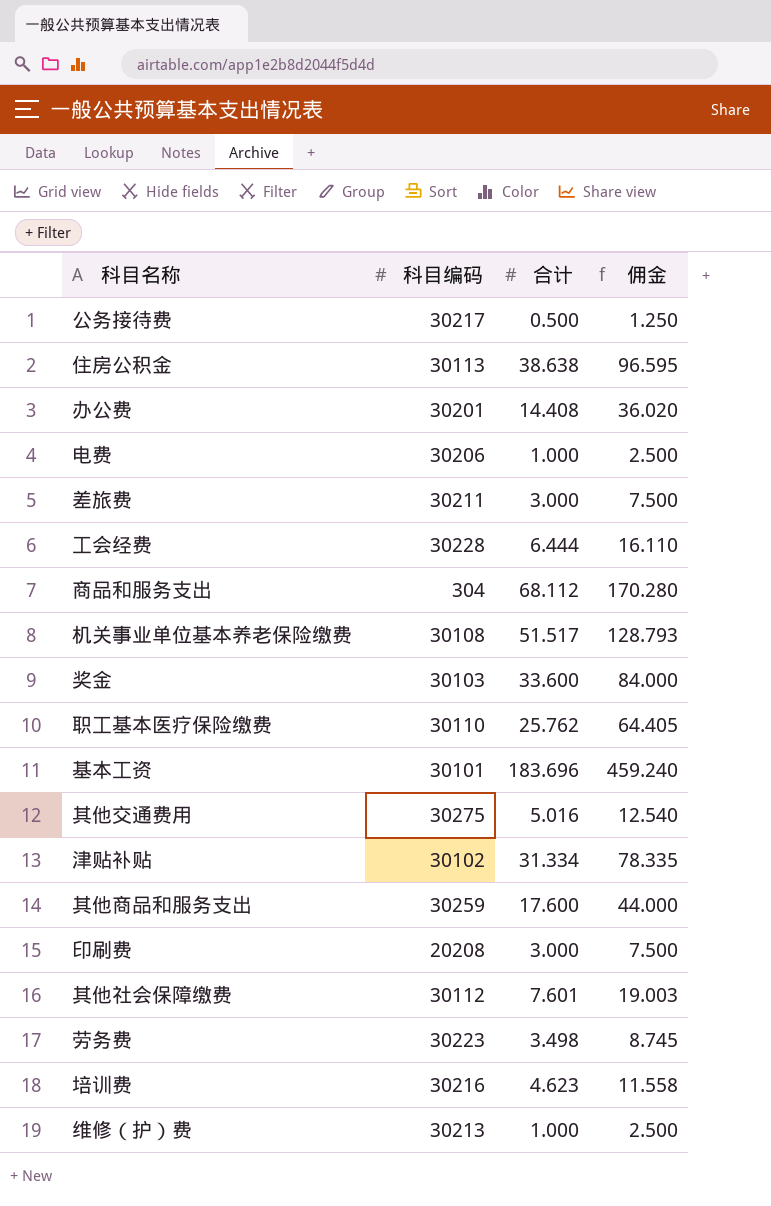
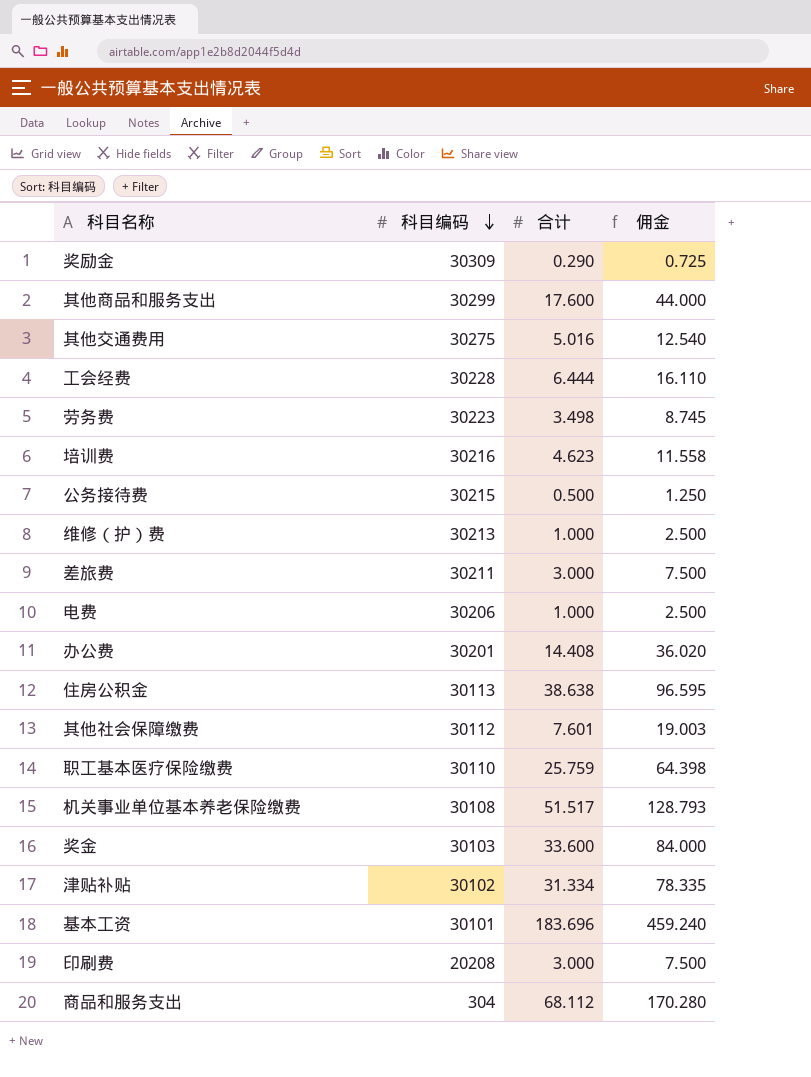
row order: none -> 科目编码 descending
row 奖励金: none -> 30309 | 0.290 | 0.725
其他商品和服务支出 | 科目编码: 30259 -> 30299
公务接待费 | 科目编码: 30217 -> 30215
职工基本医疗保险缴费 | 合计: 25.762 -> 25.759
职工基本医疗保险缴费 | 佣金: 64.405 -> 64.398

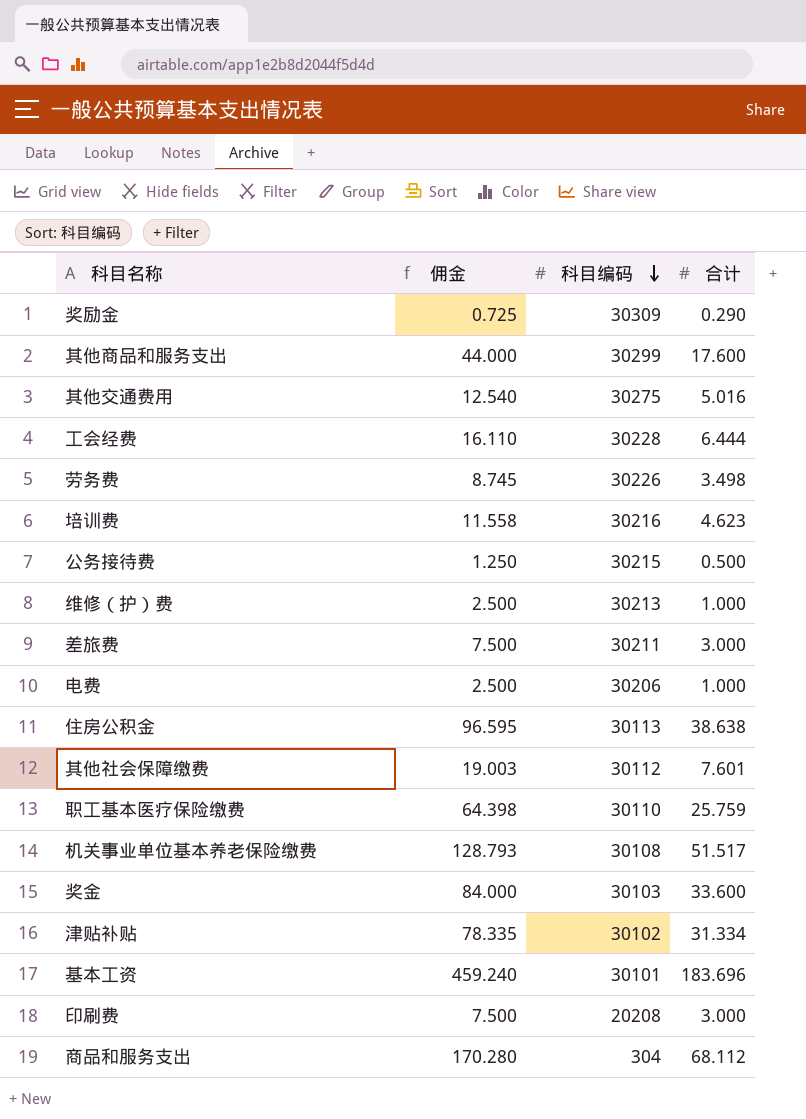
column 佣金 | position: 4 -> 2
row 办公费: 30201 | 14.408 | 36.020 -> none
劳务费 | 科目编码: 30223 -> 30226

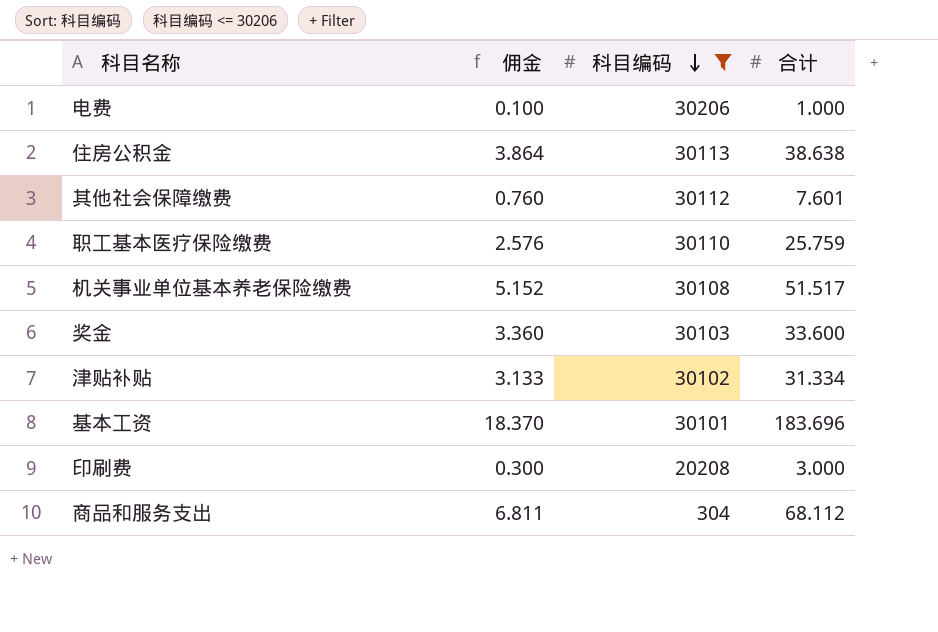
filter: none -> 科目编码 <= 30206
column 佣金 | formula: [合计] * 2.5 -> [合计] * 0.1

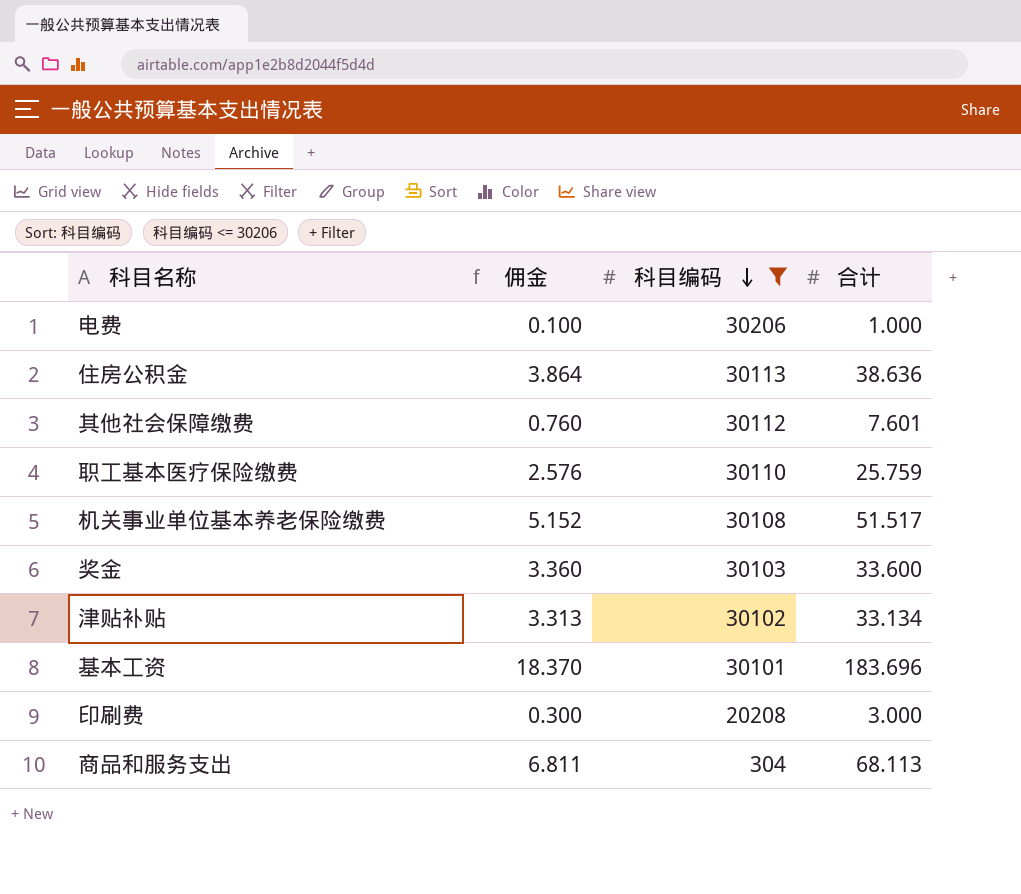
住房公积金 | 合计: 38.638 -> 38.636
津贴补贴 | 佣金: 3.133 -> 3.313
津贴补贴 | 合计: 31.334 -> 33.134
商品和服务支出 | 合计: 68.112 -> 68.113

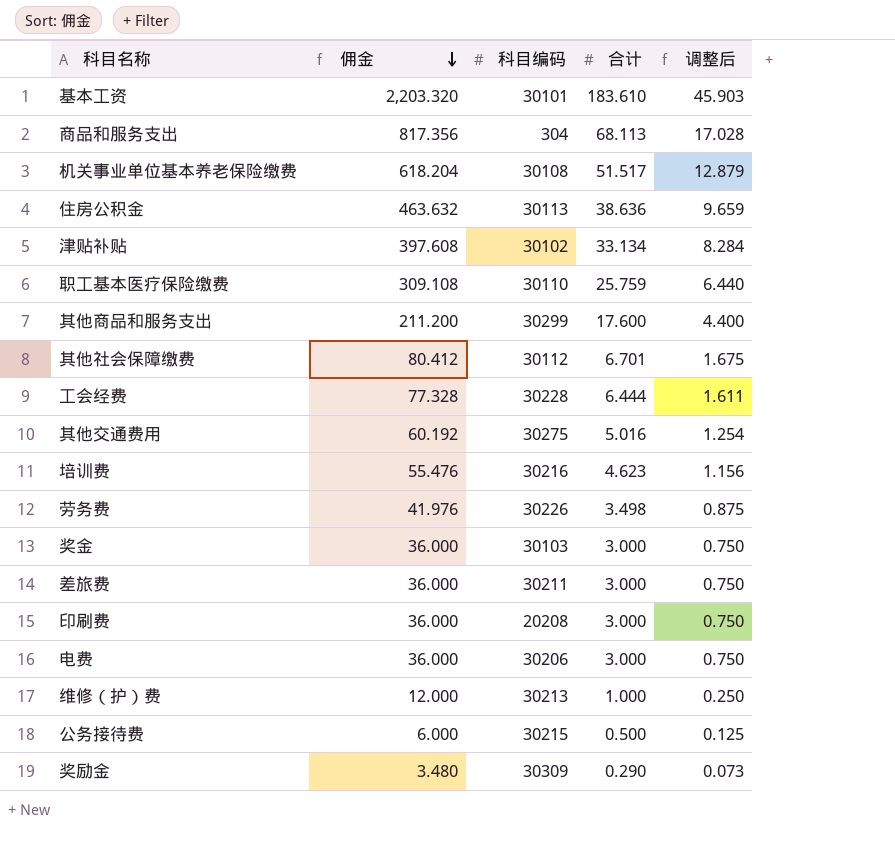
filter: 科目编码 <= 30206 -> none
row order: 科目编码 descending -> 佣金 descending
column 佣金 | formula: [合计] * 0.1 -> [合计] * 12
column 调整后 | formula: none -> [合计] * 0.25
基本工资 | 合计: 183.696 -> 183.610
其他社会保障缴费 | 合计: 7.601 -> 6.701
奖金 | 合计: 33.600 -> 3.000
电费 | 合计: 1.000 -> 3.000

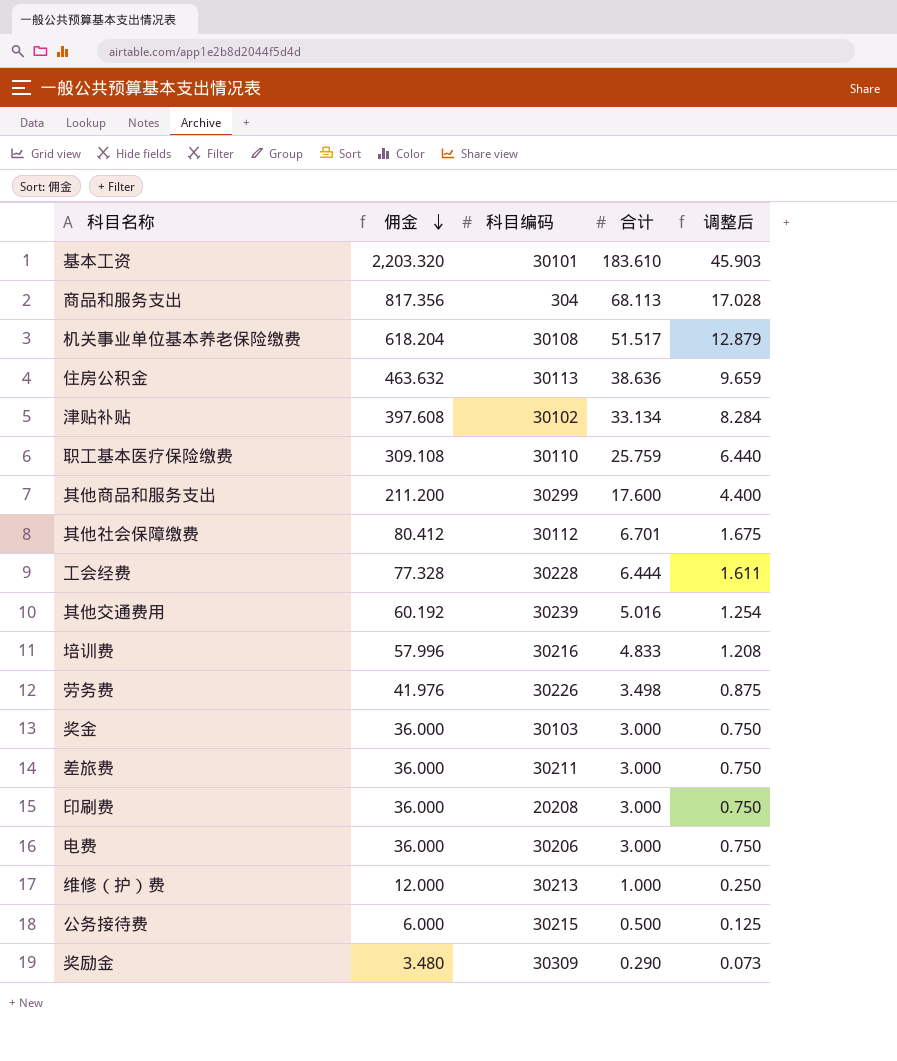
其他交通费用 | 科目编码: 30275 -> 30239
培训费 | 佣金: 55.476 -> 57.996
培训费 | 合计: 4.623 -> 4.833
培训费 | 调整后: 1.156 -> 1.208

